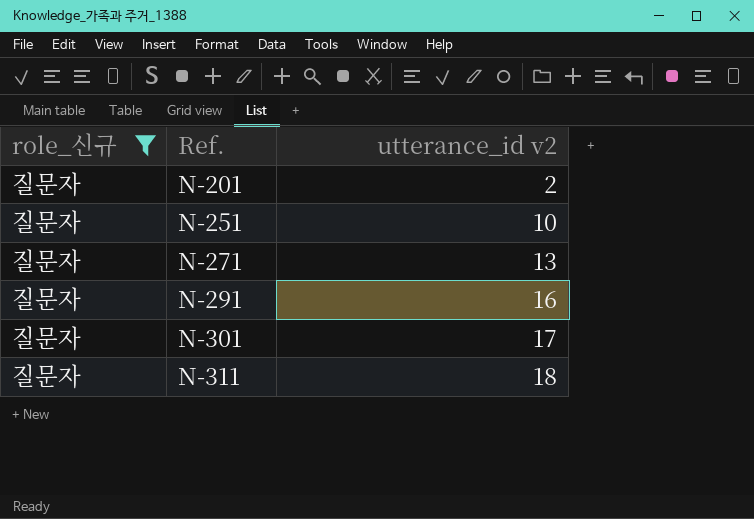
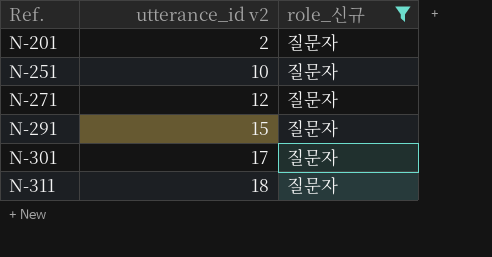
column role_신규 | position: 1 -> 3
N-271 | utterance_id v2: 13 -> 12
N-291 | utterance_id v2: 16 -> 15

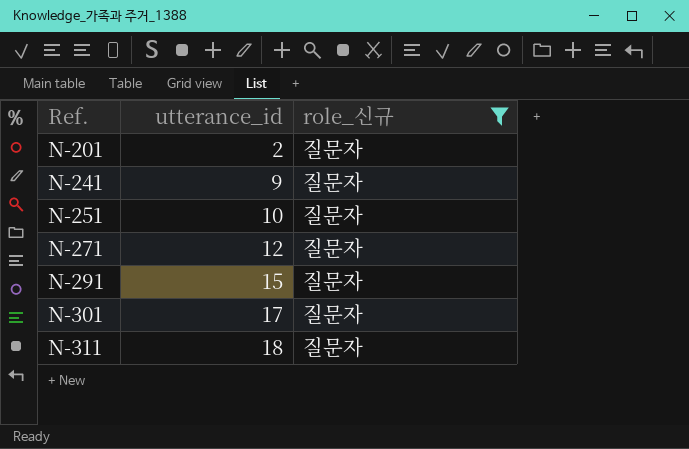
column name: utterance_id v2 -> utterance_id
row N-241: none -> 9 | 질문자

